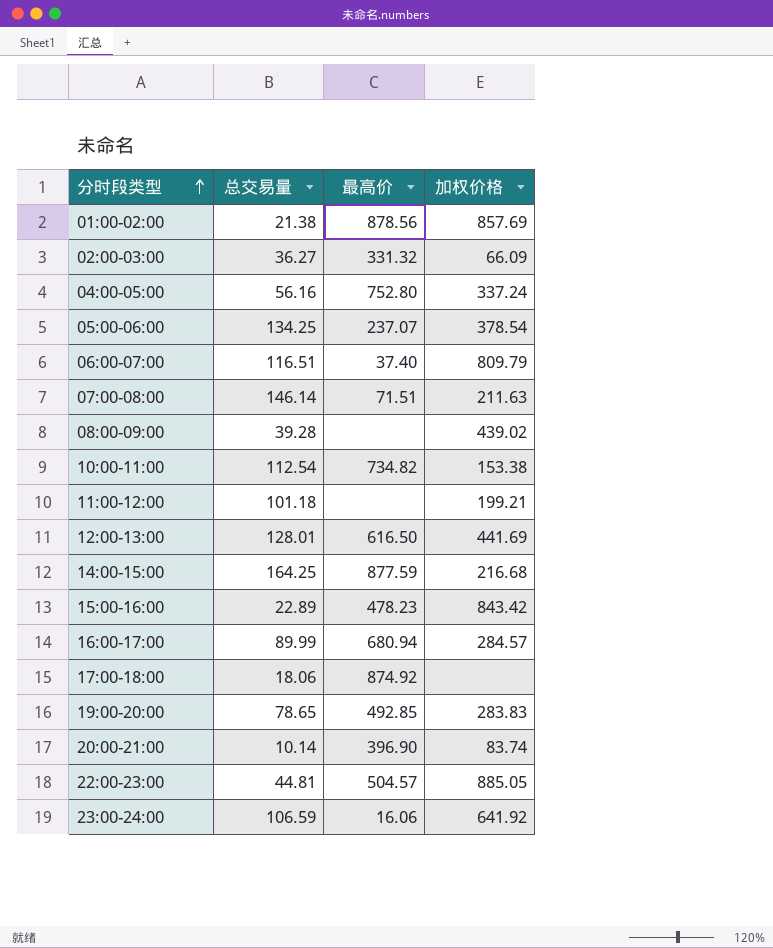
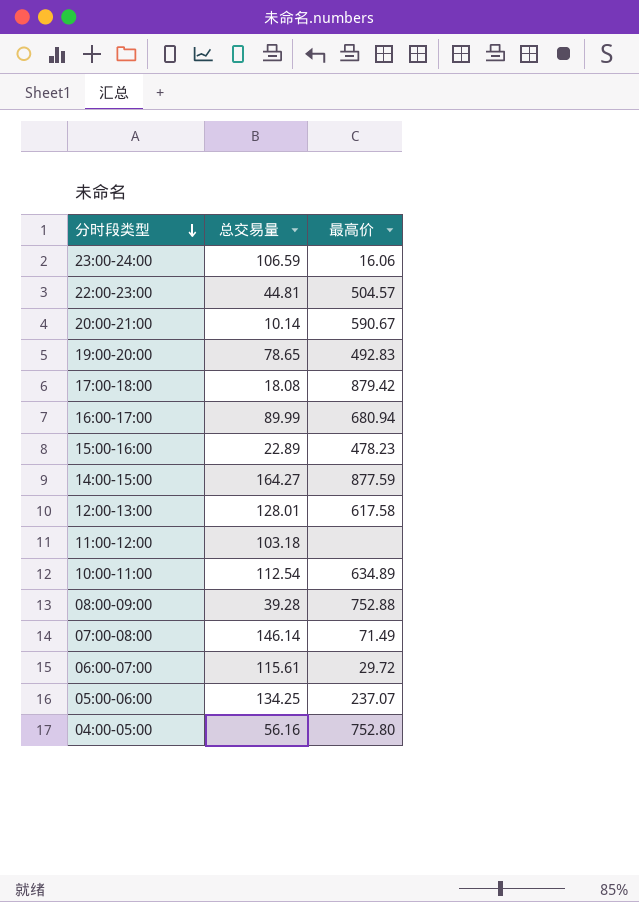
row order: 分时段类型 ascending -> 分时段类型 descending
column 加权价格 | position: 4 -> none
row 01:00-02:00: 21.38 | 878.56 | 857.69 -> none
row 02:00-03:00: 36.27 | 331.32 | 66.09 -> none
20:00-21:00 | 最高价: 396.90 -> 590.67
19:00-20:00 | 最高价: 492.85 -> 492.83
17:00-18:00 | 总交易量: 18.06 -> 18.08
17:00-18:00 | 最高价: 874.92 -> 879.42
14:00-15:00 | 总交易量: 164.25 -> 164.27
12:00-13:00 | 最高价: 616.50 -> 617.58
11:00-12:00 | 总交易量: 101.18 -> 103.18
10:00-11:00 | 最高价: 734.82 -> 634.89
08:00-09:00 | 最高价: none -> 752.88
07:00-08:00 | 最高价: 71.51 -> 71.49
06:00-07:00 | 总交易量: 116.51 -> 115.61
06:00-07:00 | 最高价: 37.40 -> 29.72

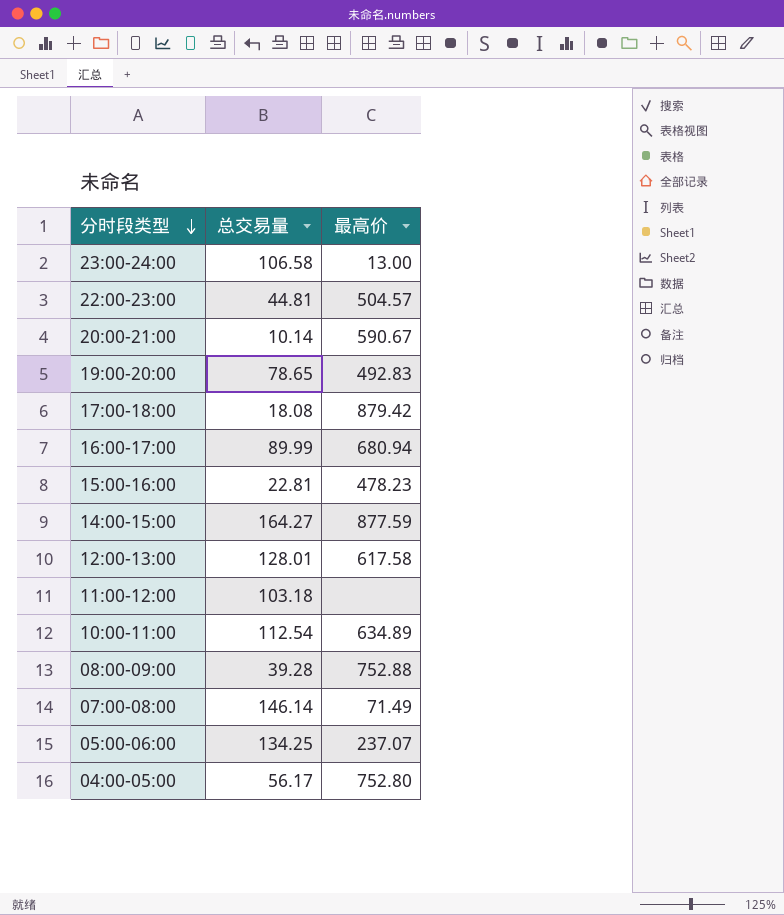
row 06:00-07:00: 115.61 | 29.72 -> none
23:00-24:00 | 总交易量: 106.59 -> 106.58
23:00-24:00 | 最高价: 16.06 -> 13.00
15:00-16:00 | 总交易量: 22.89 -> 22.81
04:00-05:00 | 总交易量: 56.16 -> 56.17

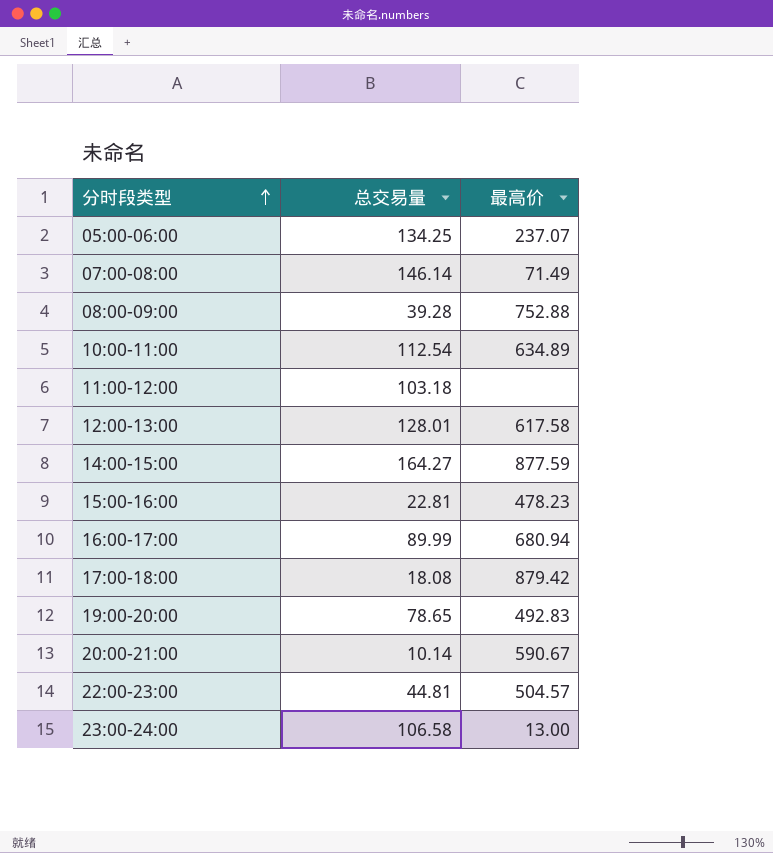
row order: 分时段类型 descending -> 分时段类型 ascending
row 04:00-05:00: 56.17 | 752.80 -> none

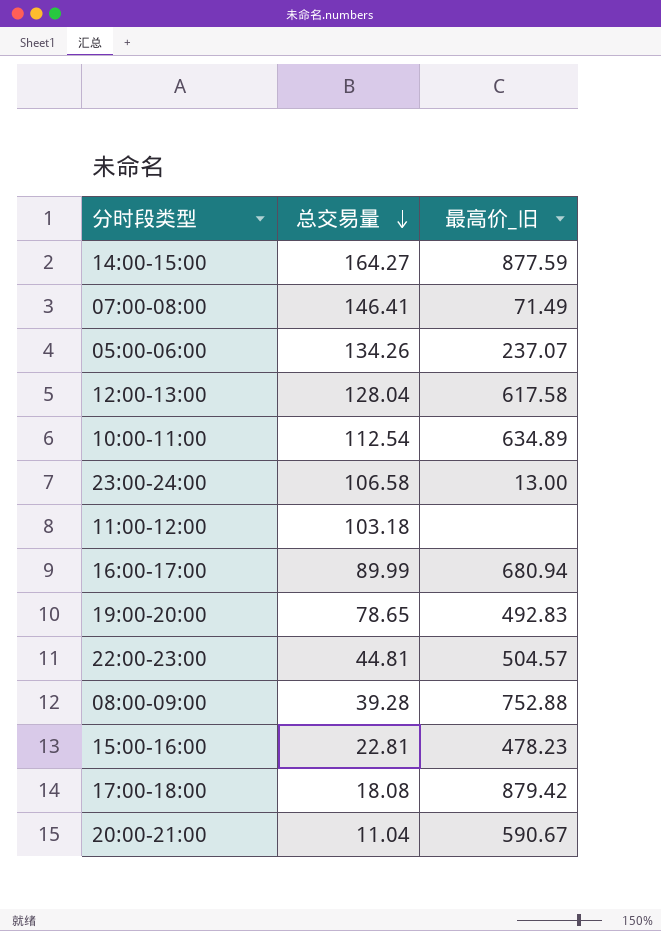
row order: 分时段类型 ascending -> 总交易量 descending
column name: 最高价 -> 最高价_旧
07:00-08:00 | 总交易量: 146.14 -> 146.41
05:00-06:00 | 总交易量: 134.25 -> 134.26
12:00-13:00 | 总交易量: 128.01 -> 128.04
20:00-21:00 | 总交易量: 10.14 -> 11.04

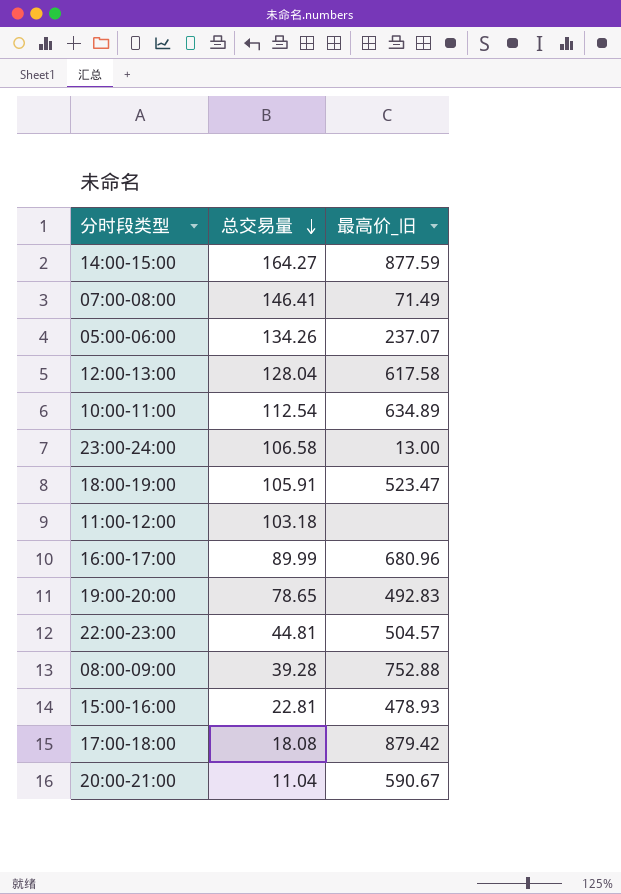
row 18:00-19:00: none -> 105.91 | 523.47
16:00-17:00 | 最高价_旧: 680.94 -> 680.96
15:00-16:00 | 最高价_旧: 478.23 -> 478.93

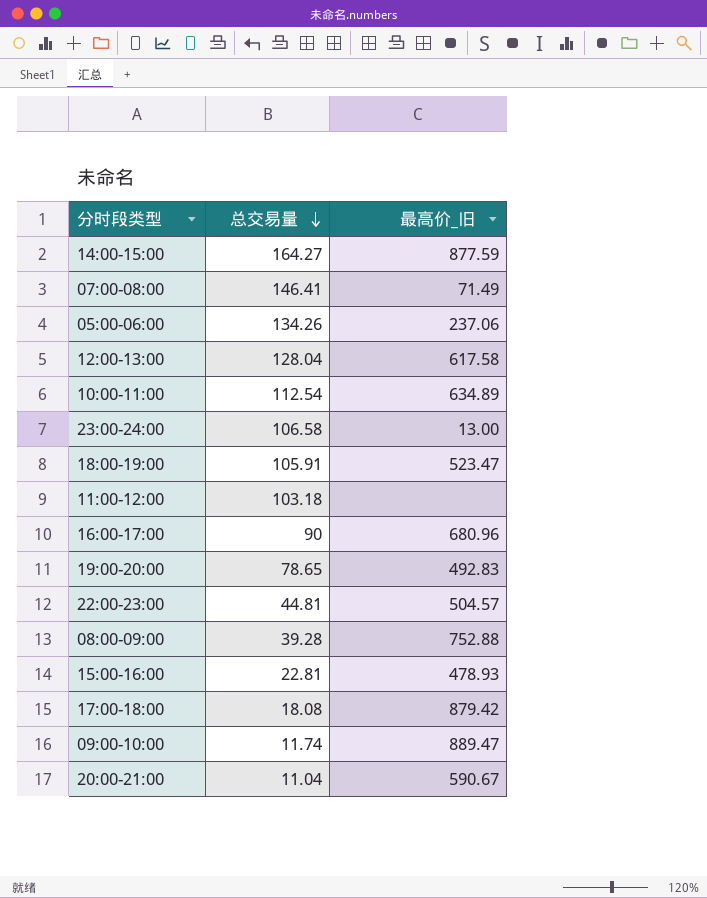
05:00-06:00 | 最高价_旧: 237.07 -> 237.06
16:00-17:00 | 总交易量: 89.99 -> 90
row 09:00-10:00: none -> 11.74 | 889.47

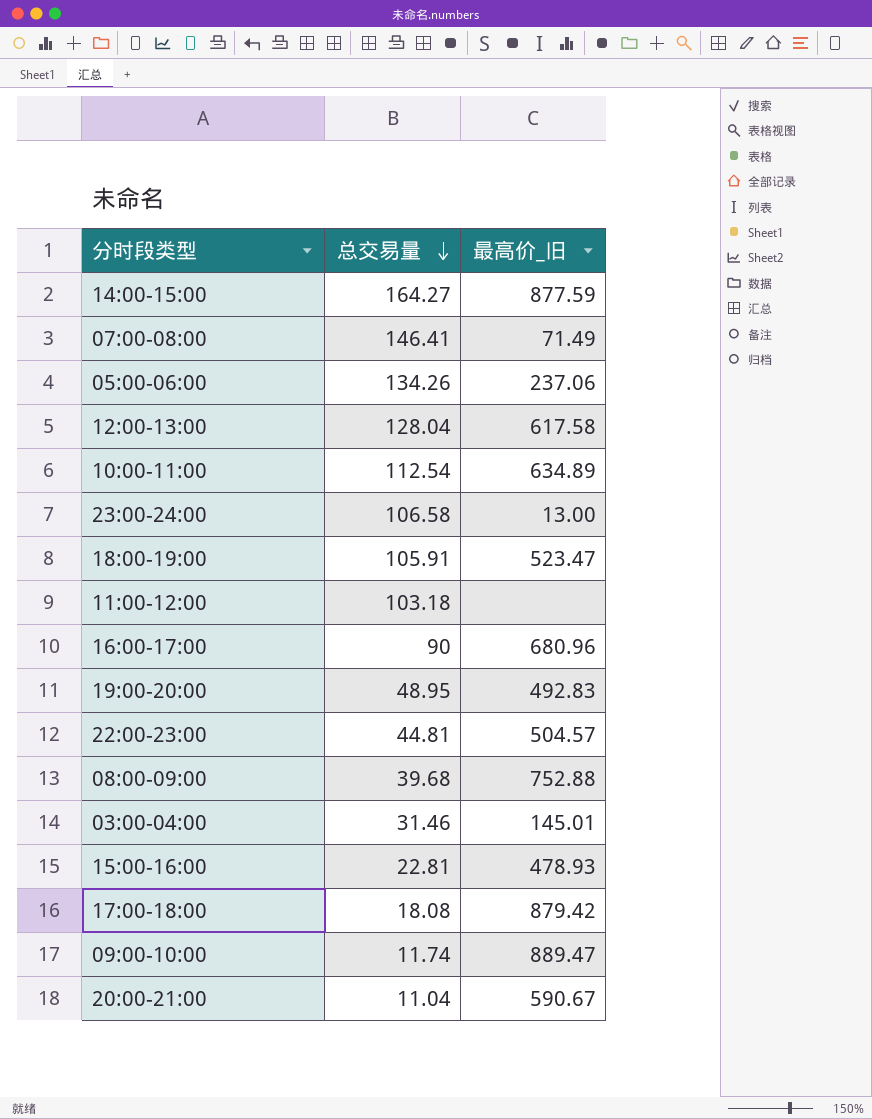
19:00-20:00 | 总交易量: 78.65 -> 48.95
08:00-09:00 | 总交易量: 39.28 -> 39.68
row 03:00-04:00: none -> 31.46 | 145.01

